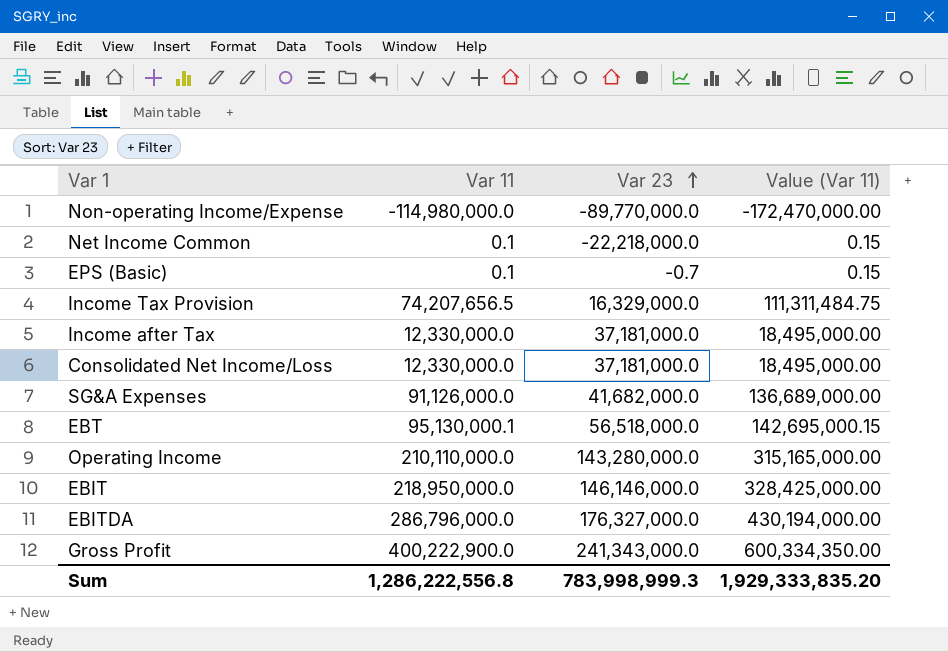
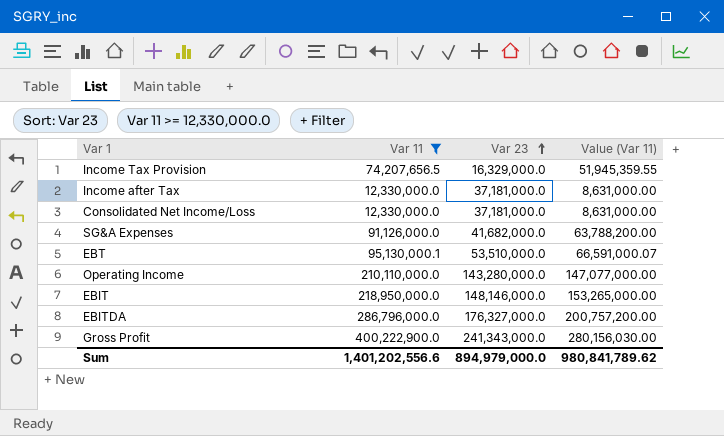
filter: none -> Var 11 >= 12,330,000.0
column Value (Var 11) | formula: [Var 11] * 1.5 -> [Var 11] * 0.7
EBT | Var 23: 56,518,000.0 -> 53,510,000.0
EBIT | Var 23: 146,146,000.0 -> 148,146,000.0
Sum | Var 11: 1,286,222,556.8 -> 1,401,202,556.6
Sum | Var 23: 783,998,999.3 -> 894,979,000.0
Sum | Value (Var 11): 1,929,333,835.20 -> 980,841,789.62

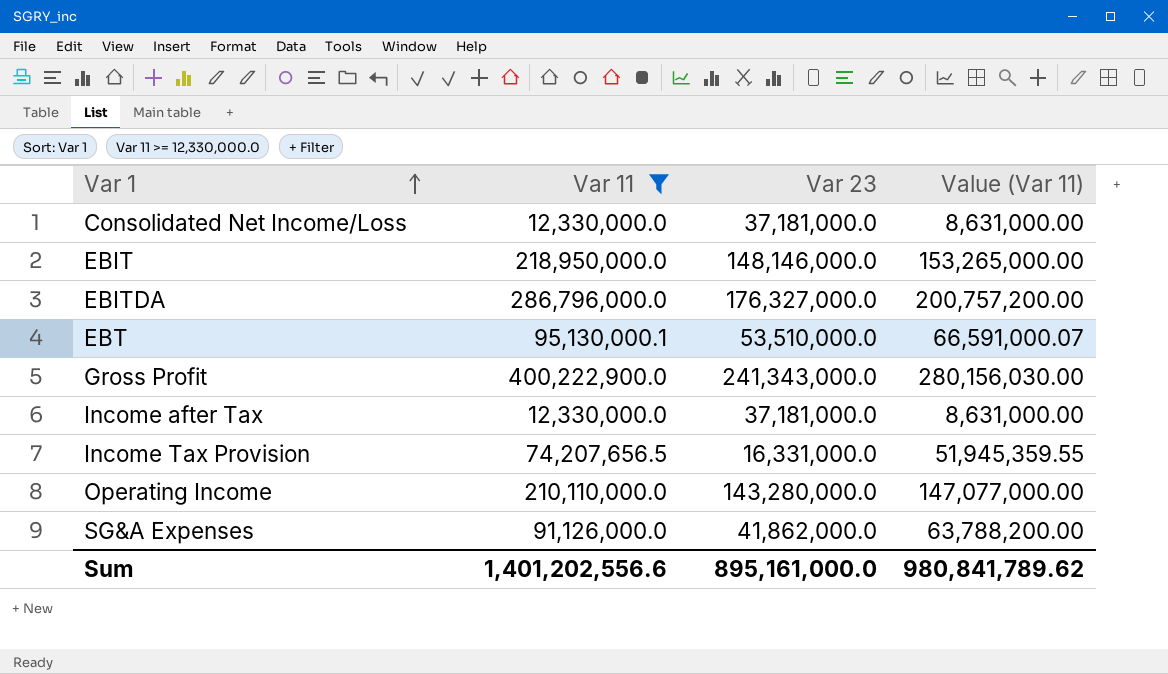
row order: Var 23 ascending -> Var 1 ascending
Income Tax Provision | Var 23: 16,329,000.0 -> 16,331,000.0
SG&A Expenses | Var 23: 41,682,000.0 -> 41,862,000.0
Sum | Var 23: 894,979,000.0 -> 895,161,000.0

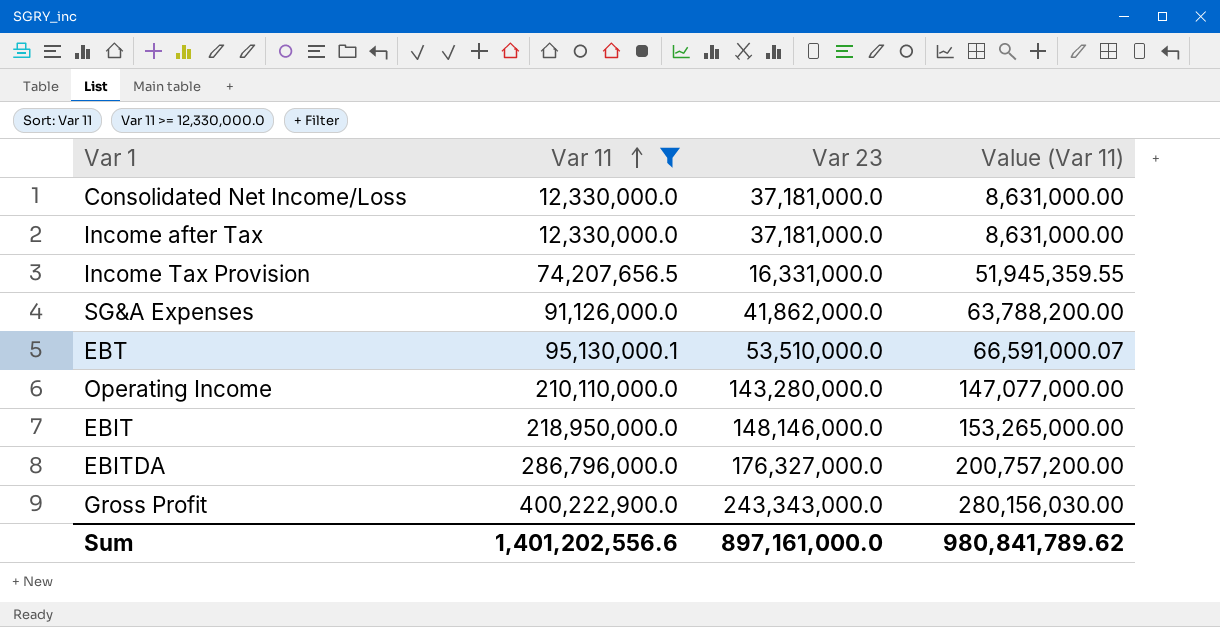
row order: Var 1 ascending -> Var 11 ascending
Gross Profit | Var 23: 241,343,000.0 -> 243,343,000.0
Sum | Var 23: 895,161,000.0 -> 897,161,000.0

